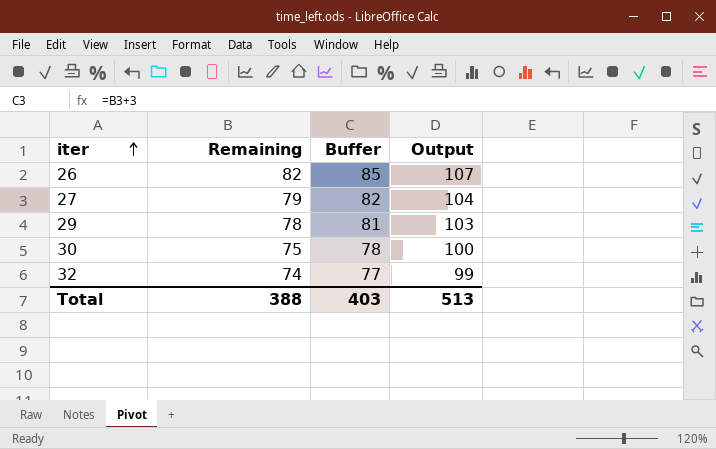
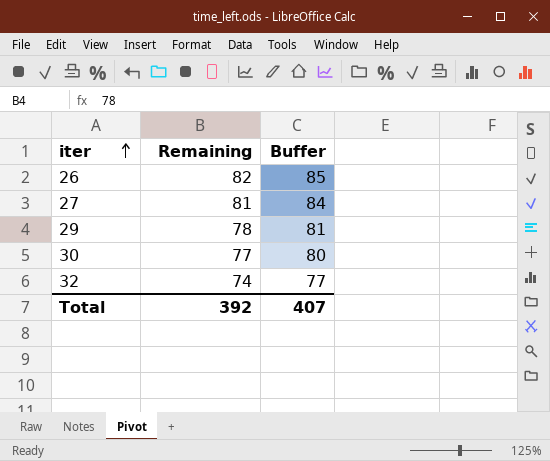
column Output | formula: [Remaining] + 25 -> none
27 | Remaining: 79 -> 81
27 | Buffer: 82 -> 84
30 | Remaining: 75 -> 77
30 | Buffer: 78 -> 80
Total | Remaining: 388 -> 392
Total | Buffer: 403 -> 407

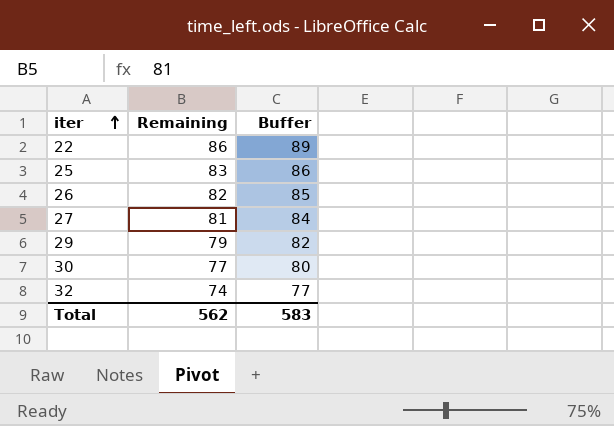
row 22: none -> 86 | 89
row 25: none -> 83 | 86
29 | Remaining: 78 -> 79
29 | Buffer: 81 -> 82
Total | Remaining: 392 -> 562
Total | Buffer: 407 -> 583

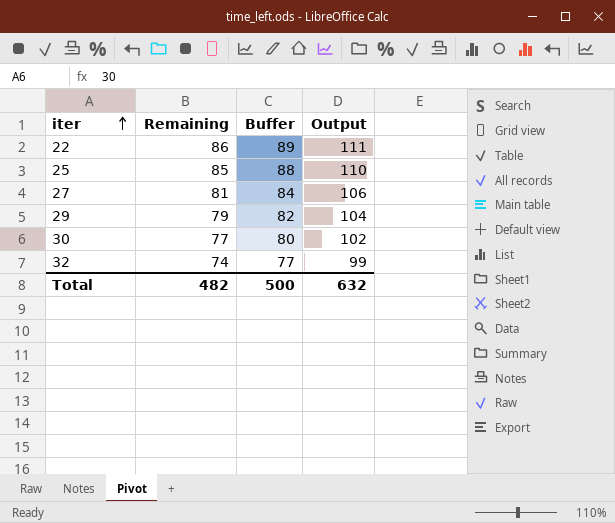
column Output | formula: none -> [Remaining] + 25
row 26: 82 | 85 -> none
25 | Remaining: 83 -> 85
25 | Buffer: 86 -> 88
Total | Remaining: 562 -> 482
Total | Buffer: 583 -> 500

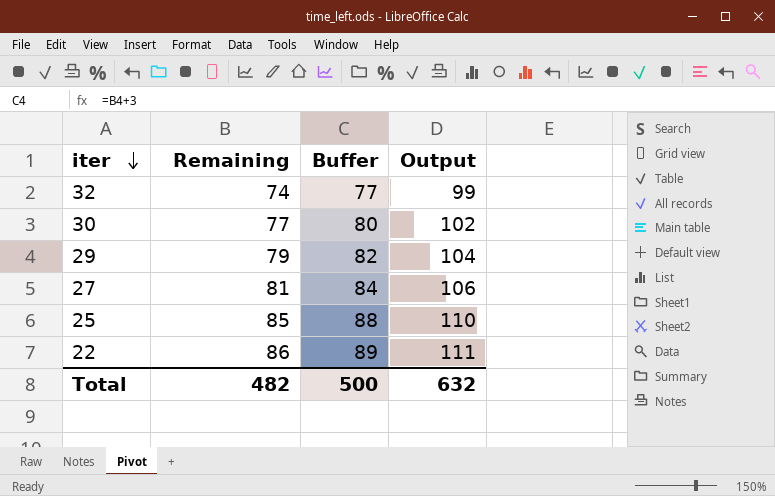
row order: iter ascending -> iter descending

